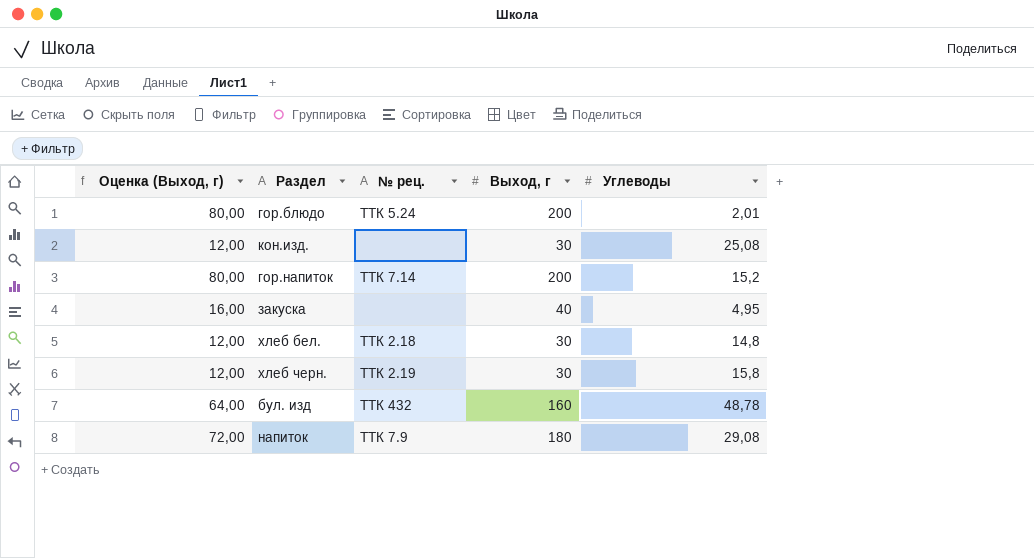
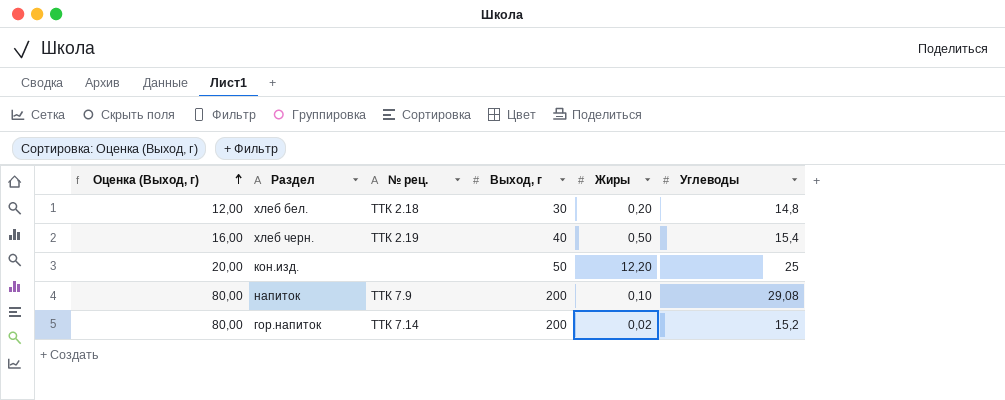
row order: none -> Оценка (Выход, г) ascending
column Жиры | position: none -> 5
row гор.блюдо: 80,00 | ТТК 5.24 | 200 | 2,01 -> none
row закуска: 16,00 | none | 40 | 4,95 -> none
row бул. изд: 64,00 | ТТК 432 | 160 | 48,78 -> none
хлеб черн. | Оценка (Выход, г): 12,00 -> 16,00
хлеб черн. | Выход, г: 30 -> 40
хлеб черн. | Углеводы: 15,8 -> 15,4
кон.изд. | Оценка (Выход, г): 12,00 -> 20,00
кон.изд. | Выход, г: 30 -> 50
кон.изд. | Углеводы: 25,08 -> 25
напиток | Оценка (Выход, г): 72,00 -> 80,00
напиток | Выход, г: 180 -> 200

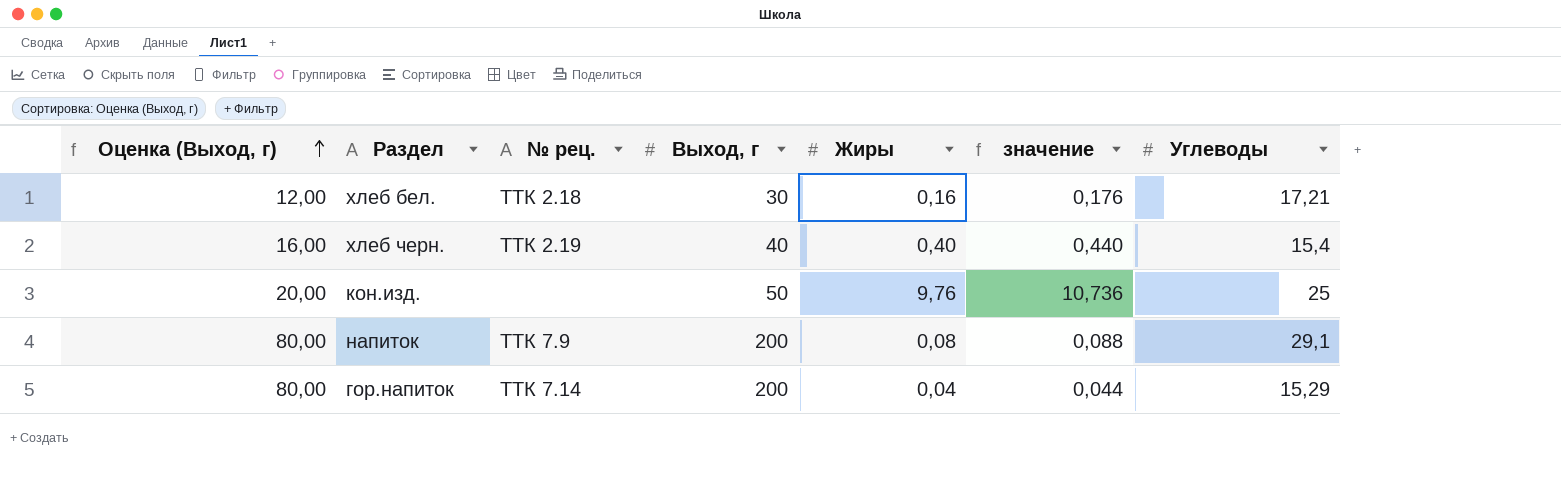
column значение | formula: none -> [Жиры] * 1,1
хлеб бел. | Жиры: 0,20 -> 0,16
хлеб бел. | Углеводы: 14,8 -> 17,21
хлеб черн. | Жиры: 0,50 -> 0,40
кон.изд. | Жиры: 12,20 -> 9,76
напиток | Жиры: 0,10 -> 0,08
напиток | Углеводы: 29,08 -> 29,1
гор.напиток | Жиры: 0,02 -> 0,04
гор.напиток | Углеводы: 15,2 -> 15,29

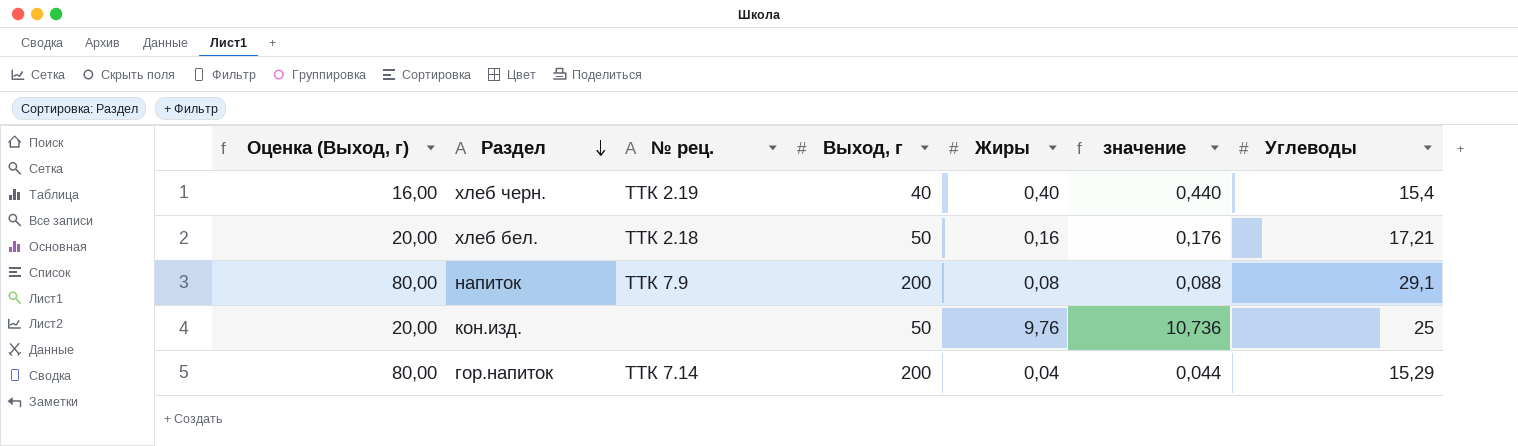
row order: Оценка (Выход, г) ascending -> Раздел descending
хлеб бел. | Оценка (Выход, г): 12,00 -> 20,00
хлеб бел. | Выход, г: 30 -> 50

